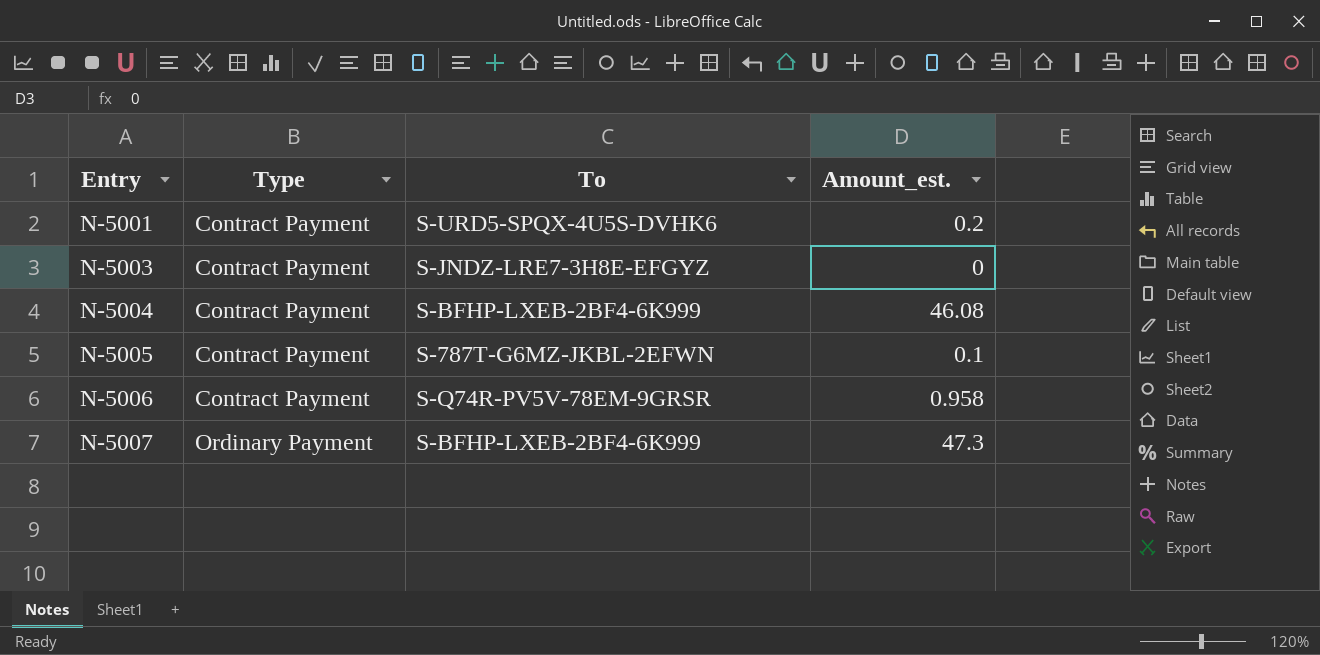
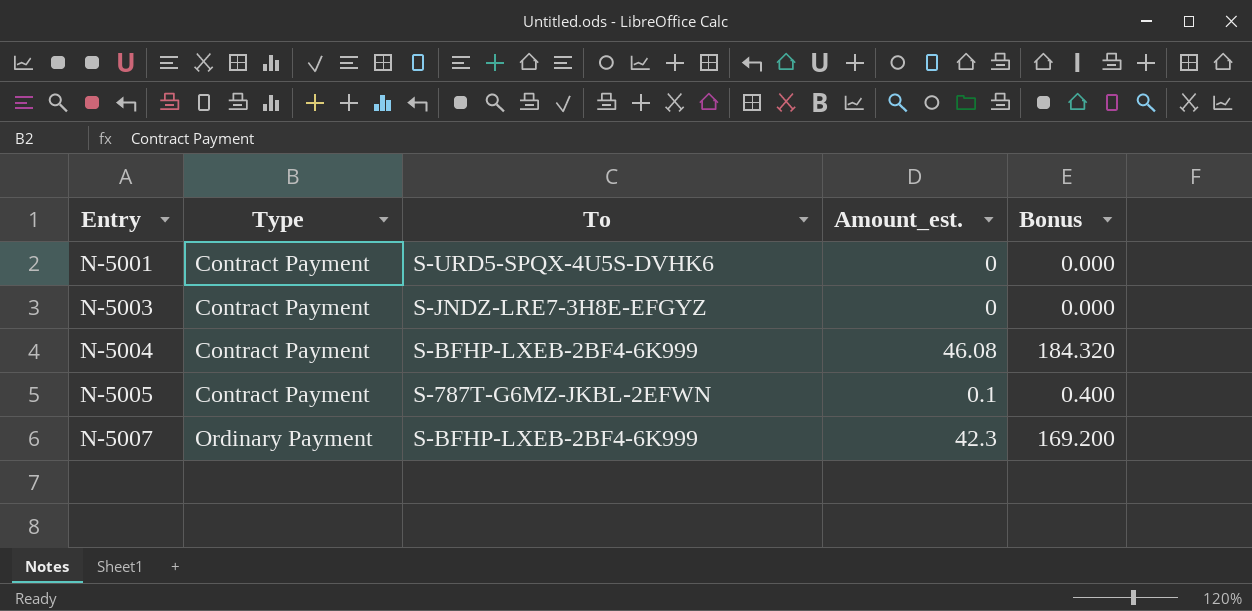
column Bonus | formula: none -> [Amount_est.] * 4
row N-5006: Contract Payment | S-Q74R-PV5V-78EM-9GRSR | 0.958 -> none
N-5001 | Amount_est.: 0.2 -> 0
N-5007 | Amount_est.: 47.3 -> 42.3

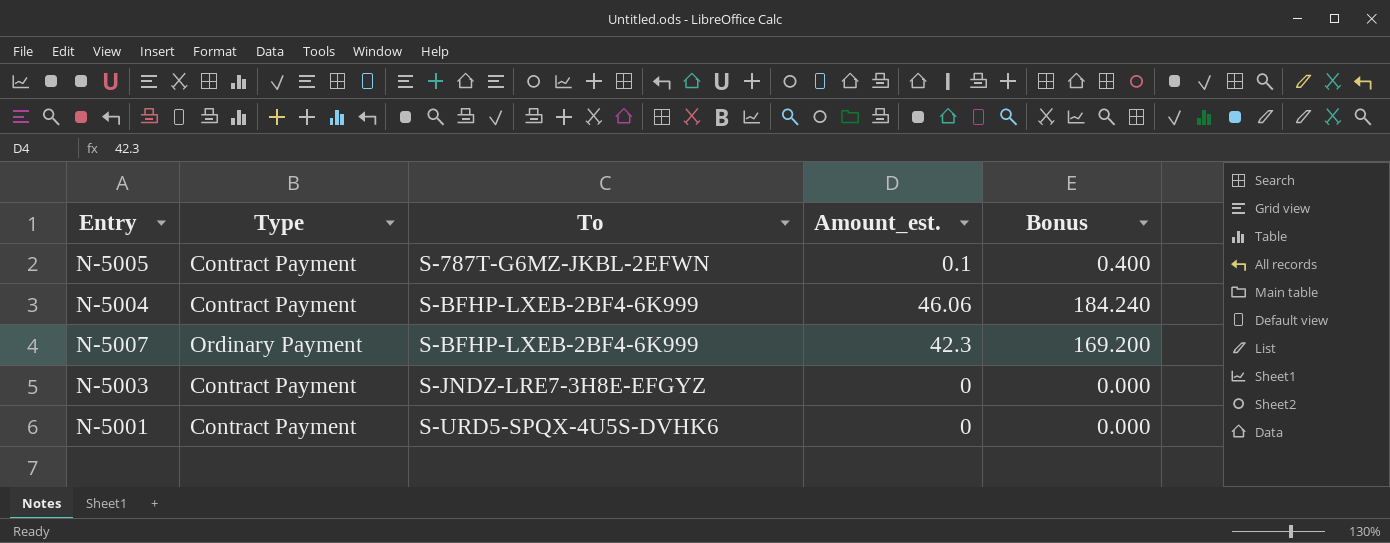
row order: Entry ascending -> To ascending
N-5004 | Amount_est.: 46.08 -> 46.06
N-5004 | Bonus: 184.320 -> 184.240

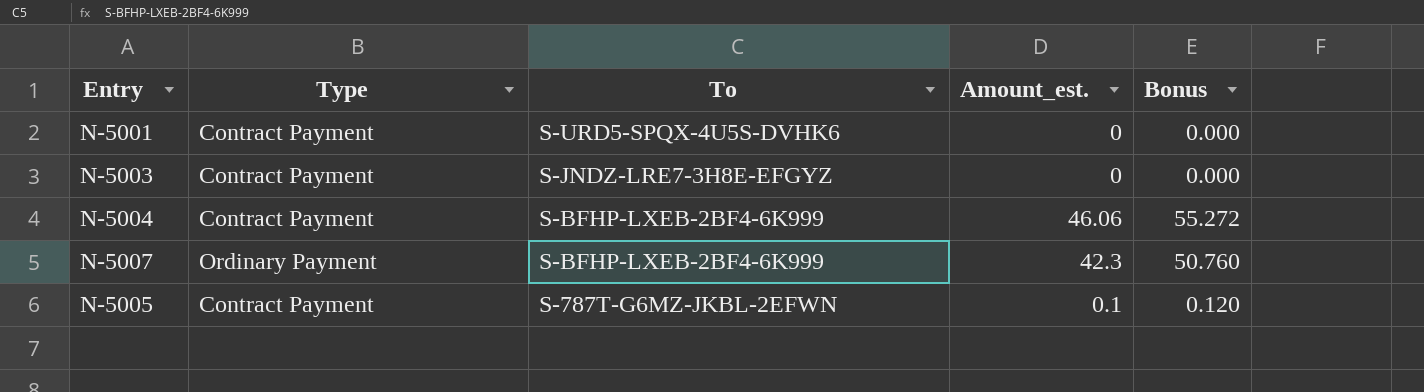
row order: To ascending -> To descending
column Bonus | formula: [Amount_est.] * 4 -> [Amount_est.] * 1.2

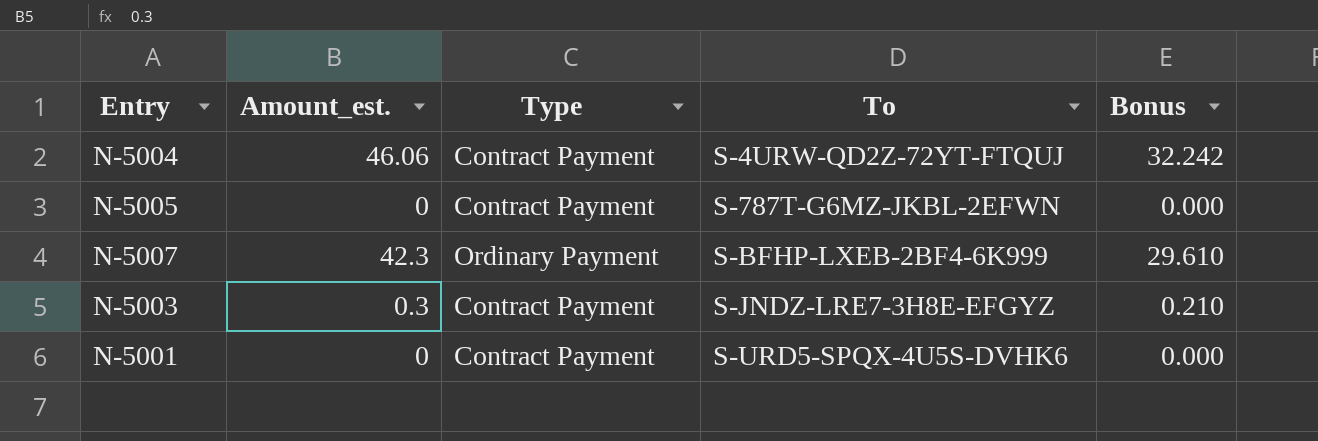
row order: To descending -> To ascending
column Amount_est. | position: 4 -> 2
column Bonus | formula: [Amount_est.] * 1.2 -> [Amount_est.] * 0.7
N-5004 | To: S-BFHP-LXEB-2BF4-6K999 -> S-4URW-QD2Z-72YT-FTQUJ
N-5005 | Amount_est.: 0.1 -> 0
N-5003 | Amount_est.: 0 -> 0.3

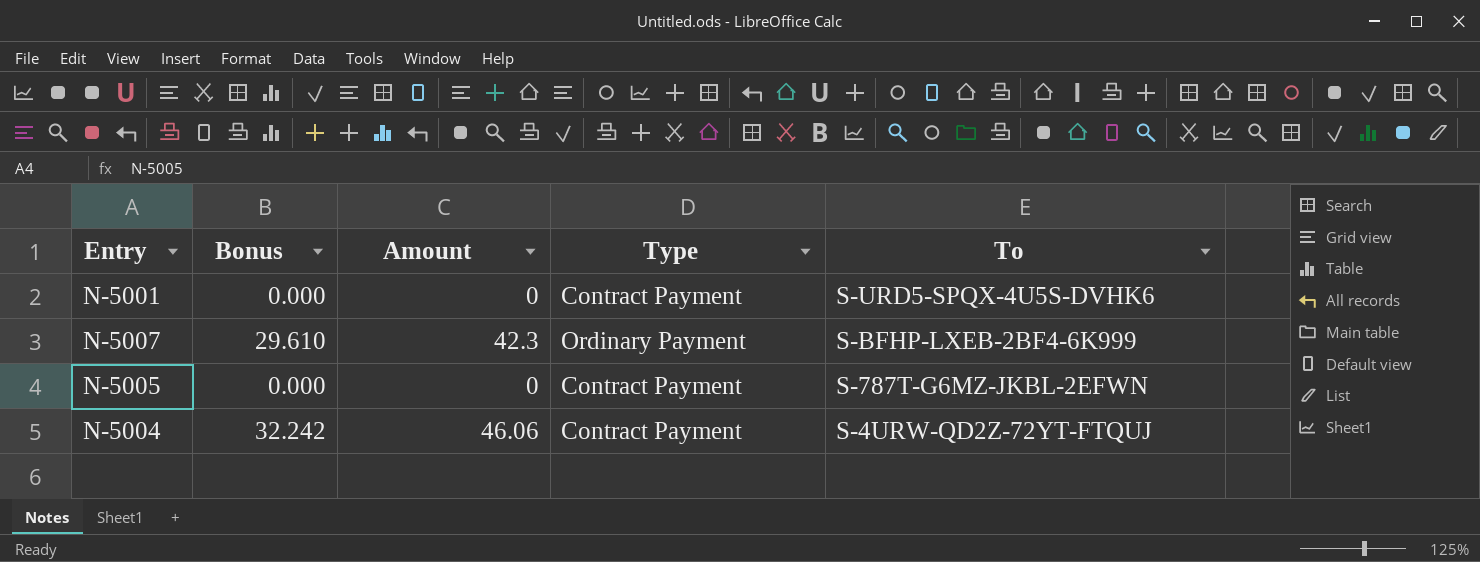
row order: To ascending -> To descending
column Bonus | position: 5 -> 2
column name: Amount_est. -> Amount
row N-5003: 0.3 | Contract Payment | S-JNDZ-LRE7-3H8E-EFGYZ | 0.210 -> none

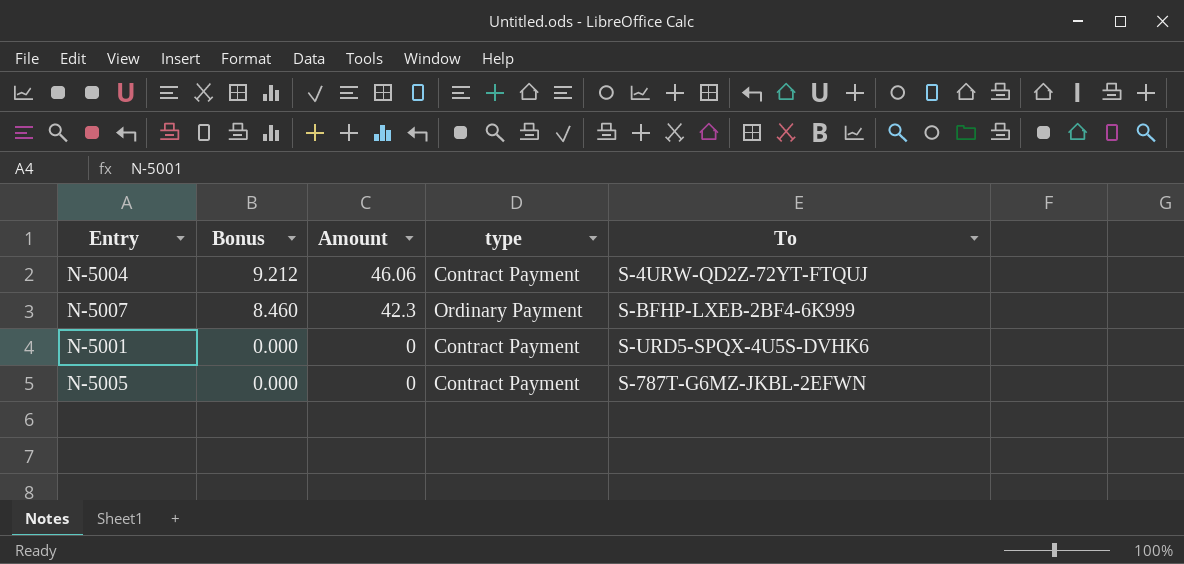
row order: To descending -> Bonus descending
column Bonus | formula: [Amount] * 0.7 -> [Amount] * 0.2
column name: Type -> type

